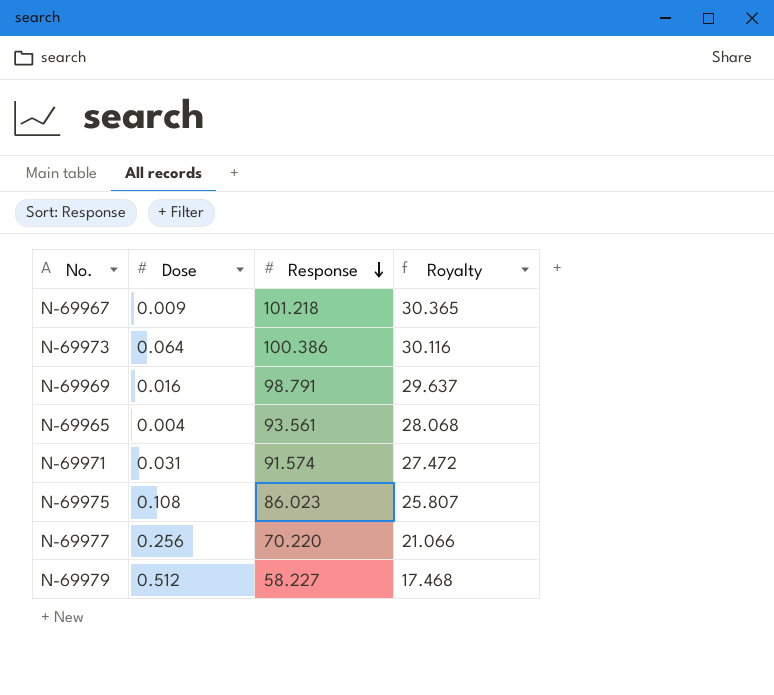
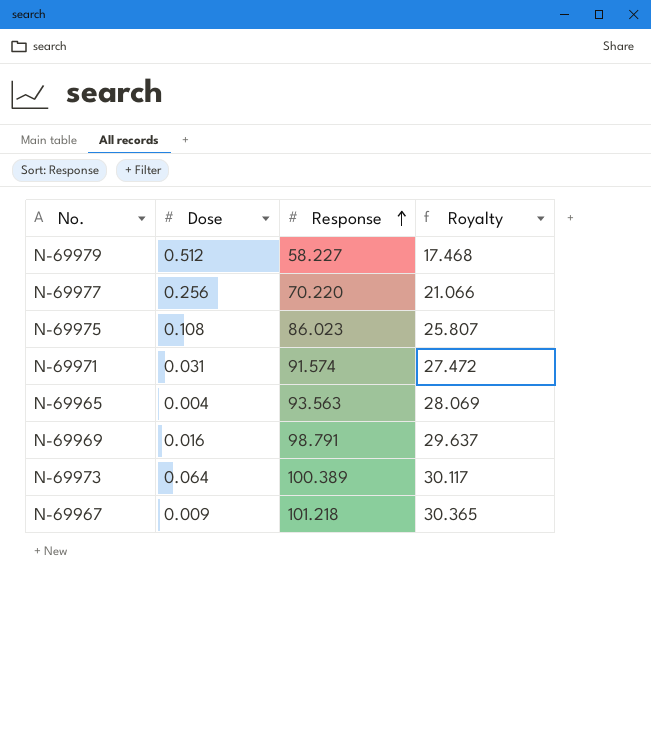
row order: Response descending -> Response ascending
N-69965 | Response: 93.561 -> 93.563
N-69965 | Royalty: 28.068 -> 28.069
N-69973 | Response: 100.386 -> 100.389
N-69973 | Royalty: 30.116 -> 30.117

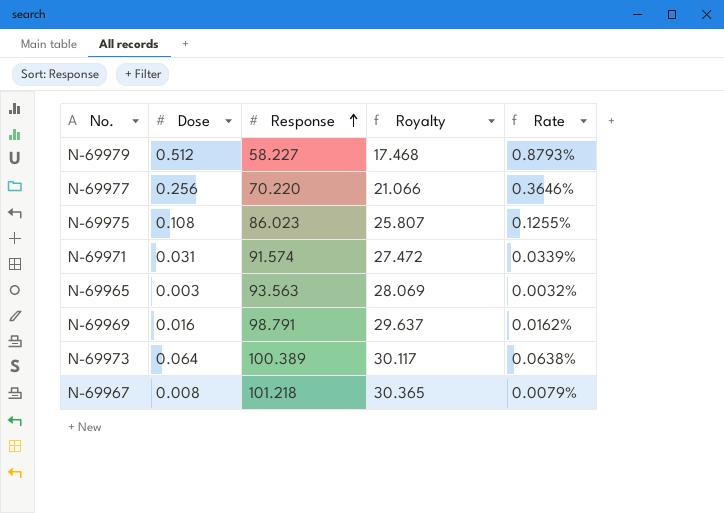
column Rate | formula: none -> [Dose] / [Response]
N-69965 | Dose: 0.004 -> 0.003
N-69967 | Dose: 0.009 -> 0.008

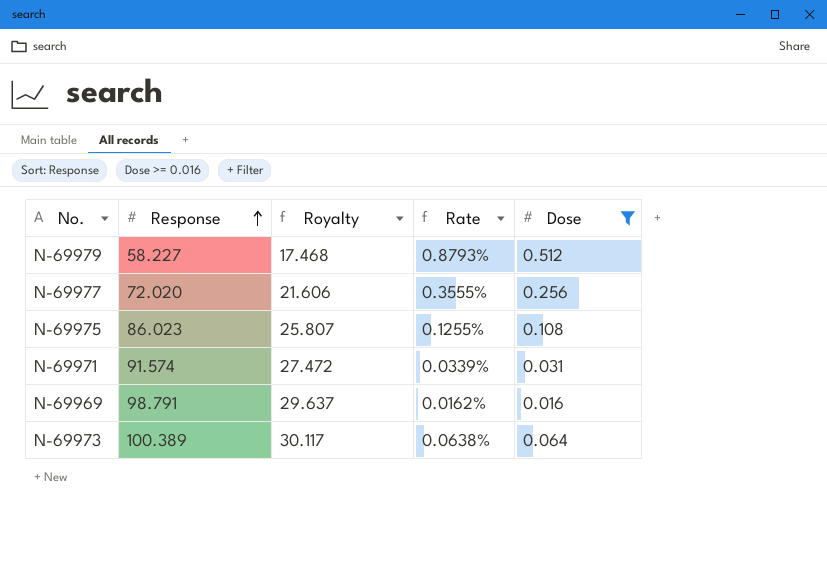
filter: none -> Dose >= 0.016
column Dose | position: 2 -> 5
N-69977 | Response: 70.220 -> 72.020
N-69977 | Royalty: 21.066 -> 21.606
N-69977 | Rate: 0.3646% -> 0.3555%

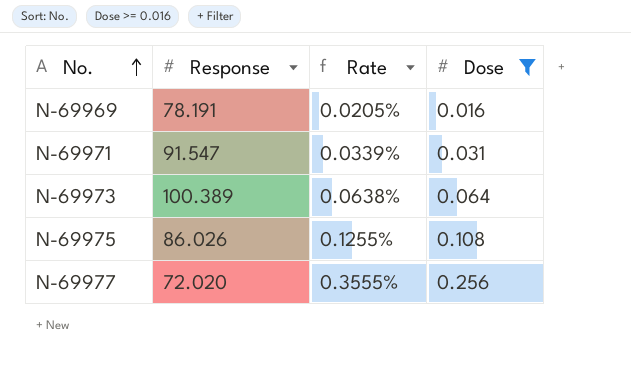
row order: Response ascending -> No. ascending
column Royalty | formula: [Response] * 0.3 -> none
row N-69979: 58.227 | 17.468 | 0.8793% | 0.512 -> none
N-69969 | Response: 98.791 -> 78.191
N-69969 | Rate: 0.0162% -> 0.0205%
N-69971 | Response: 91.574 -> 91.547
N-69975 | Response: 86.023 -> 86.026

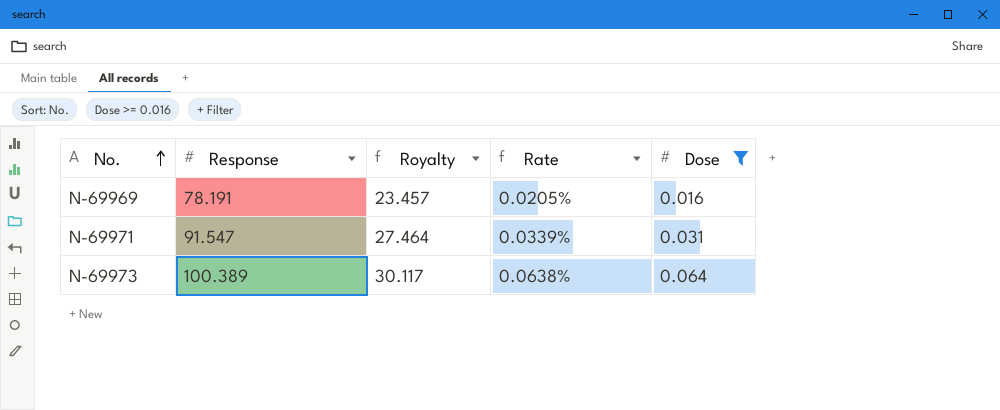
column Royalty | formula: none -> [Response] * 0.3
row N-69975: 86.026 | 0.1255% | 0.108 -> none
row N-69977: 72.020 | 0.3555% | 0.256 -> none

